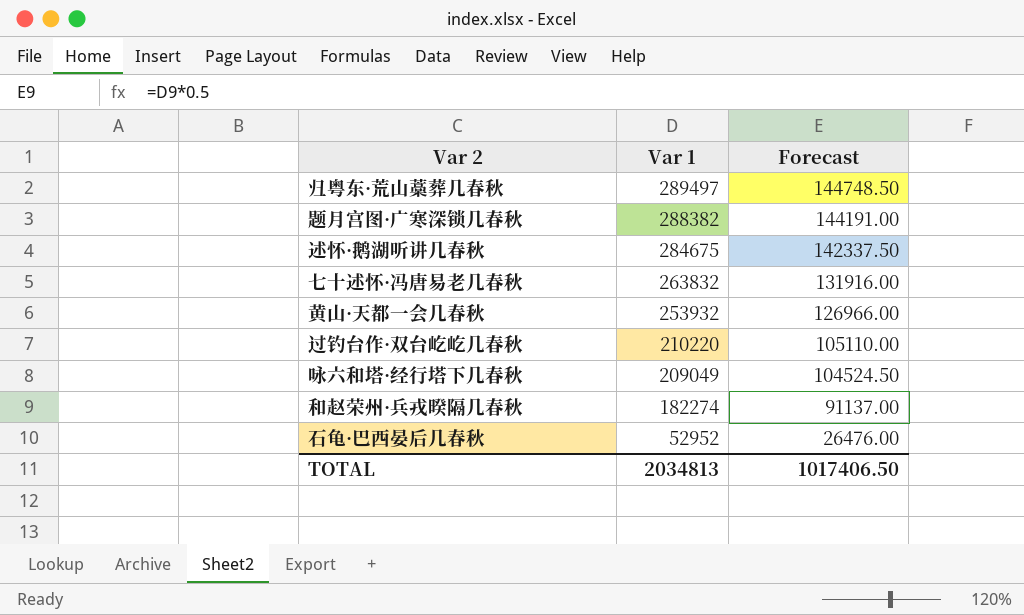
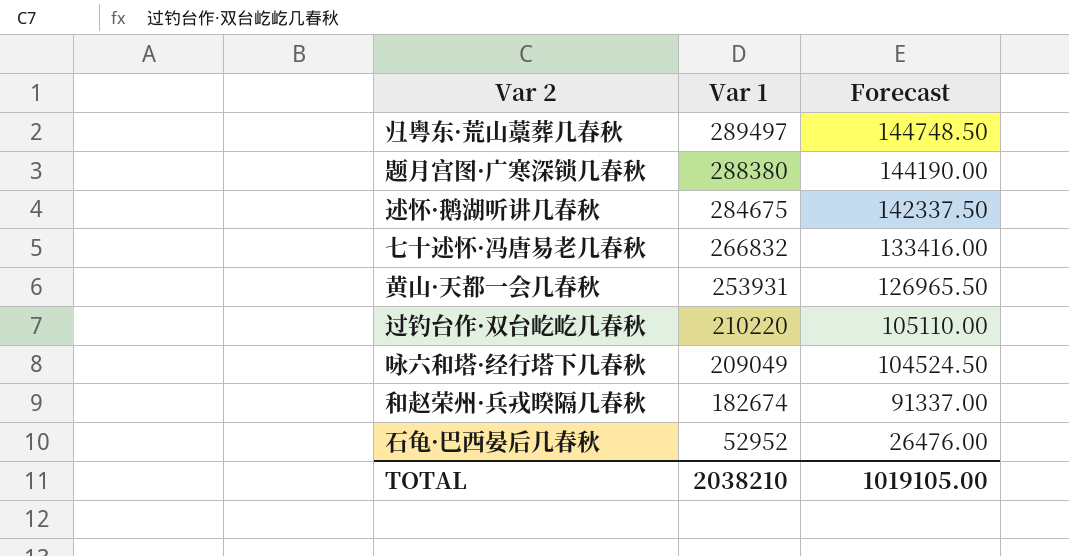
题月宫图·广寒深锁几春秋 | Var 1: 288382 -> 288380
题月宫图·广寒深锁几春秋 | Forecast: 144191.00 -> 144190.00
七十述怀·冯唐易老几春秋 | Var 1: 263832 -> 266832
七十述怀·冯唐易老几春秋 | Forecast: 131916.00 -> 133416.00
黄山·天都一会几春秋 | Var 1: 253932 -> 253931
黄山·天都一会几春秋 | Forecast: 126966.00 -> 126965.50
和赵荣州·兵戎暌隔几春秋 | Var 1: 182274 -> 182674
和赵荣州·兵戎暌隔几春秋 | Forecast: 91137.00 -> 91337.00
TOTAL | Var 1: 2034813 -> 2038210
TOTAL | Forecast: 1017406.50 -> 1019105.00

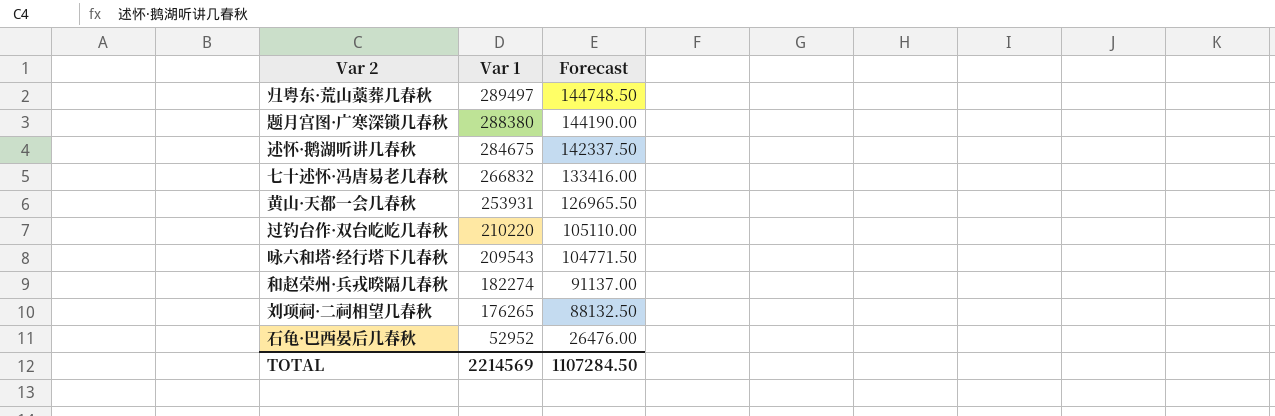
咏六和塔·经行塔下几春秋 | Var 1: 209049 -> 209543
咏六和塔·经行塔下几春秋 | Forecast: 104524.50 -> 104771.50
和赵荣州·兵戎暌隔几春秋 | Var 1: 182674 -> 182274
和赵荣州·兵戎暌隔几春秋 | Forecast: 91337.00 -> 91137.00
row 刘项祠·二祠相望几春秋: none -> 176265 | 88132.50
TOTAL | Var 1: 2038210 -> 2214569
TOTAL | Forecast: 1019105.00 -> 1107284.50

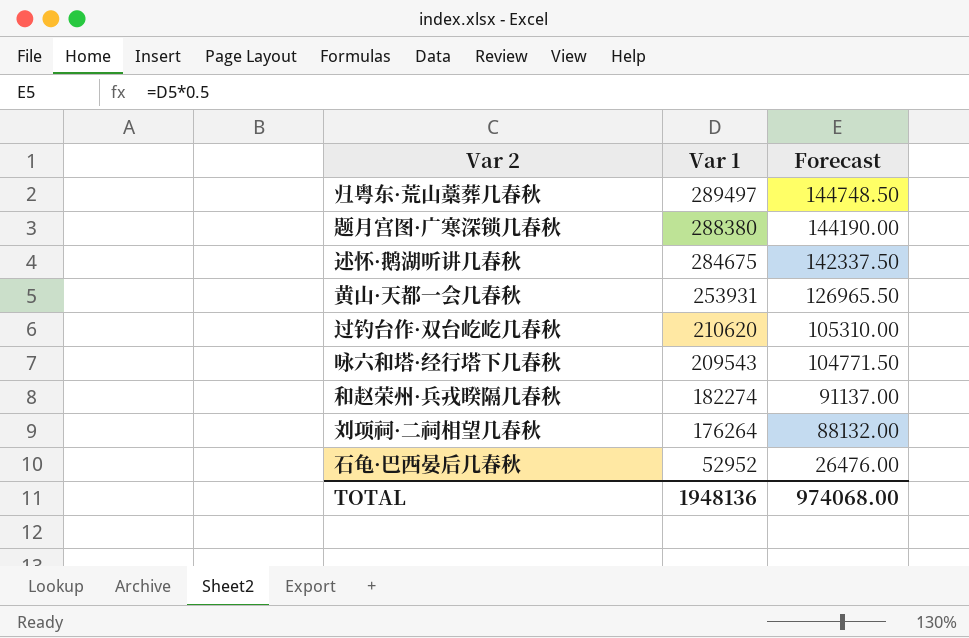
row 七十述怀·冯唐易老几春秋: 266832 | 133416.00 -> none
过钓台作·双台屹屹几春秋 | Var 1: 210220 -> 210620
过钓台作·双台屹屹几春秋 | Forecast: 105110.00 -> 105310.00
刘项祠·二祠相望几春秋 | Var 1: 176265 -> 176264
刘项祠·二祠相望几春秋 | Forecast: 88132.50 -> 88132.00
TOTAL | Var 1: 2214569 -> 1948136
TOTAL | Forecast: 1107284.50 -> 974068.00

